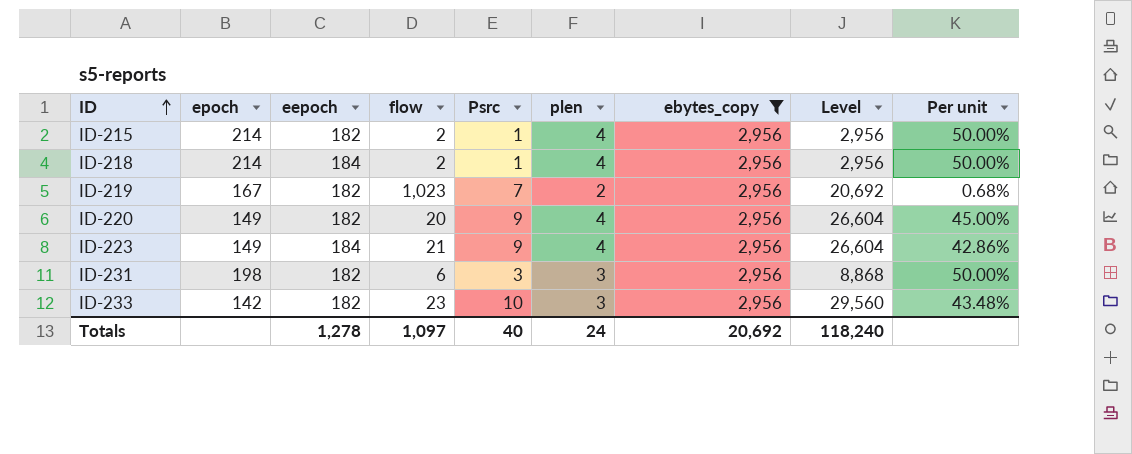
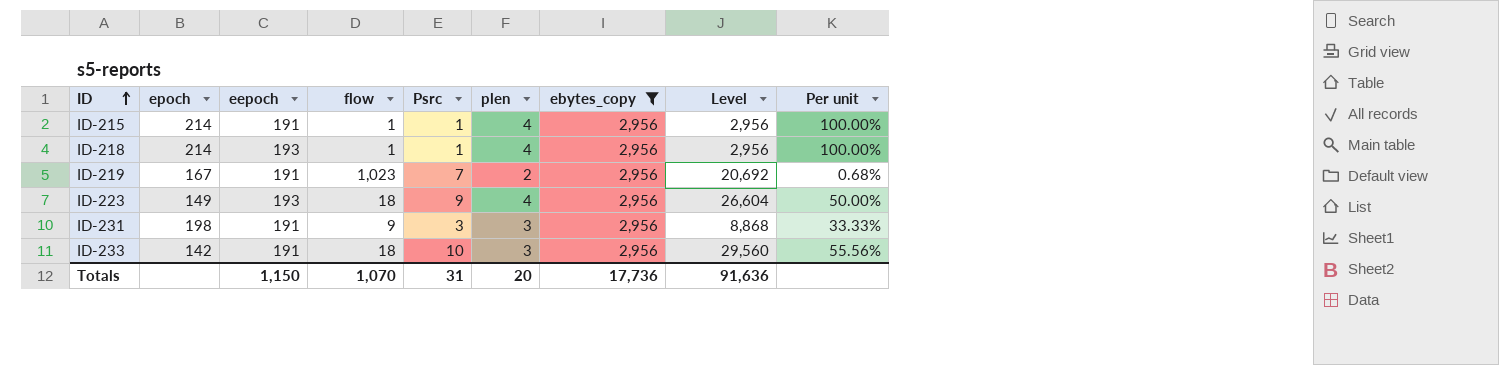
row ID-220: 149 | 182 | 20 | 9 | 4 | 2,956 | 26,604 | 45.00% -> none
ID-215 | eepoch: 182 -> 191
ID-215 | flow: 2 -> 1
ID-215 | Per unit: 50.00% -> 100.00%
ID-218 | eepoch: 184 -> 193
ID-218 | flow: 2 -> 1
ID-218 | Per unit: 50.00% -> 100.00%
ID-219 | eepoch: 182 -> 191
ID-223 | eepoch: 184 -> 193
ID-223 | flow: 21 -> 18
ID-223 | Per unit: 42.86% -> 50.00%
ID-231 | eepoch: 182 -> 191
ID-231 | flow: 6 -> 9
ID-231 | Per unit: 50.00% -> 33.33%
ID-233 | eepoch: 182 -> 191
ID-233 | flow: 23 -> 18
ID-233 | Per unit: 43.48% -> 55.56%
Totals | eepoch: 1,278 -> 1,150
Totals | flow: 1,097 -> 1,070
Totals | Psrc: 40 -> 31
Totals | plen: 24 -> 20
Totals | ebytes_copy: 20,692 -> 17,736
Totals | Level: 118,240 -> 91,636

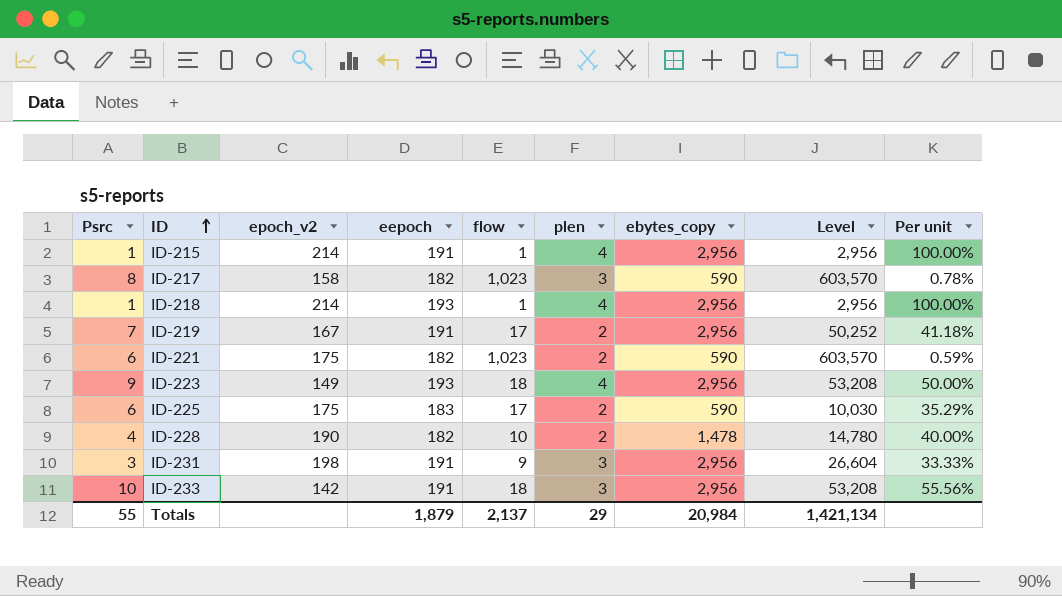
filter: ebytes_copy = 2,956 -> none
column Psrc | position: 5 -> 1
column name: epoch -> epoch_v2
column Level | formula: [Psrc] * [ebytes_copy] -> [flow] * [ebytes_copy]
ID-219 | flow: 1,023 -> 17
ID-219 | Per unit: 0.68% -> 41.18%
Totals | Psrc: 31 -> 55
Totals | eepoch: 1,150 -> 1,879
Totals | flow: 1,070 -> 2,137
Totals | plen: 20 -> 29
Totals | ebytes_copy: 17,736 -> 20,984
Totals | Level: 91,636 -> 1,421,134

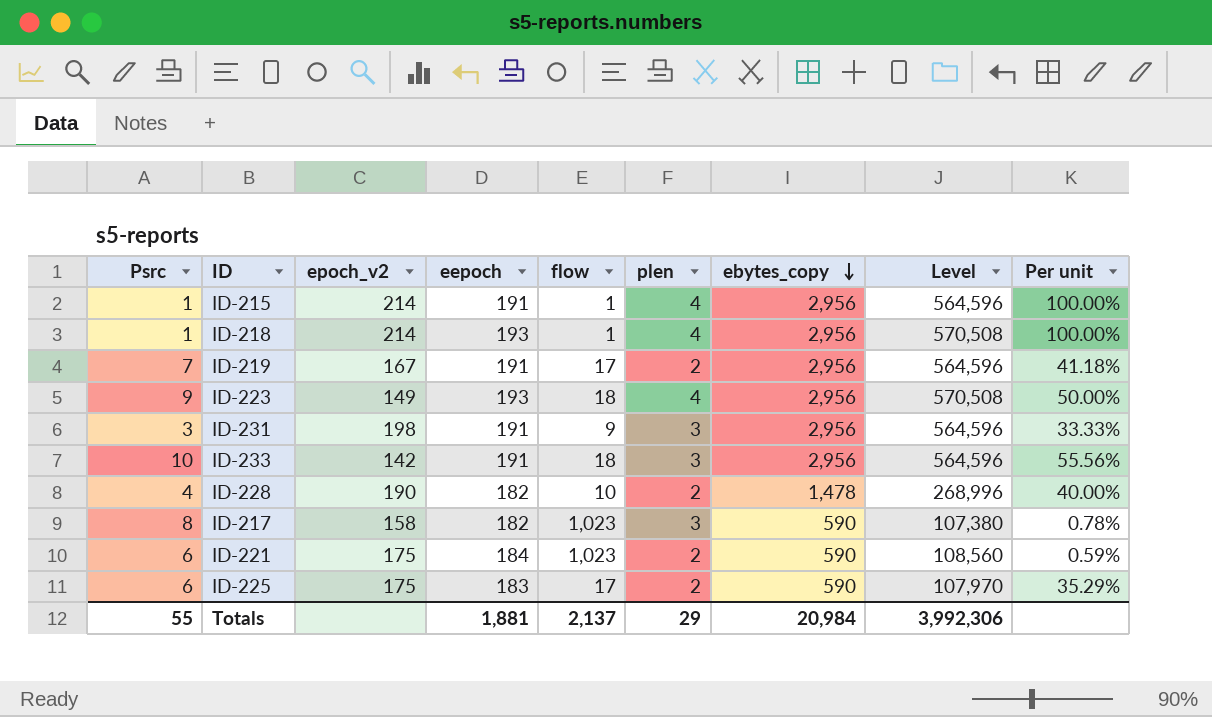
row order: ID ascending -> ebytes_copy descending
column Level | formula: [flow] * [ebytes_copy] -> [eepoch] * [ebytes_copy]
ID-221 | eepoch: 182 -> 184
Totals | eepoch: 1,879 -> 1,881
Totals | Level: 1,421,134 -> 3,992,306

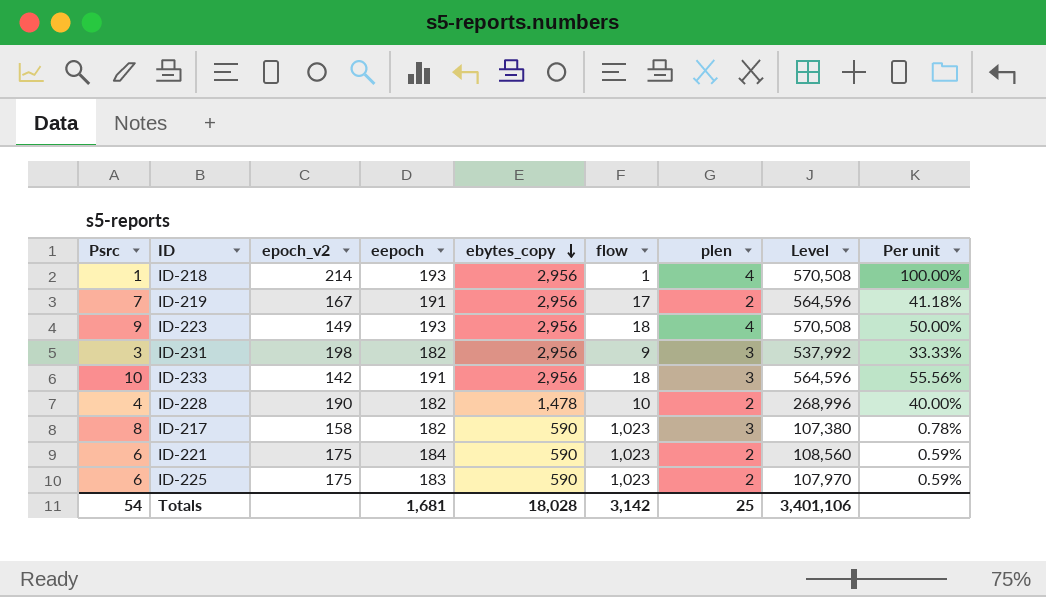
column ebytes_copy | position: 7 -> 5
row ID-215: 1 | 214 | 191 | 1 | 4 | 2,956 | 564,596 | 100.00% -> none
ID-231 | eepoch: 191 -> 182
ID-231 | Level: 564,596 -> 537,992
ID-225 | flow: 17 -> 1,023
ID-225 | Per unit: 35.29% -> 0.59%
Totals | Psrc: 55 -> 54
Totals | eepoch: 1,881 -> 1,681
Totals | ebytes_copy: 20,984 -> 18,028
Totals | flow: 2,137 -> 3,142
Totals | plen: 29 -> 25
Totals | Level: 3,992,306 -> 3,401,106

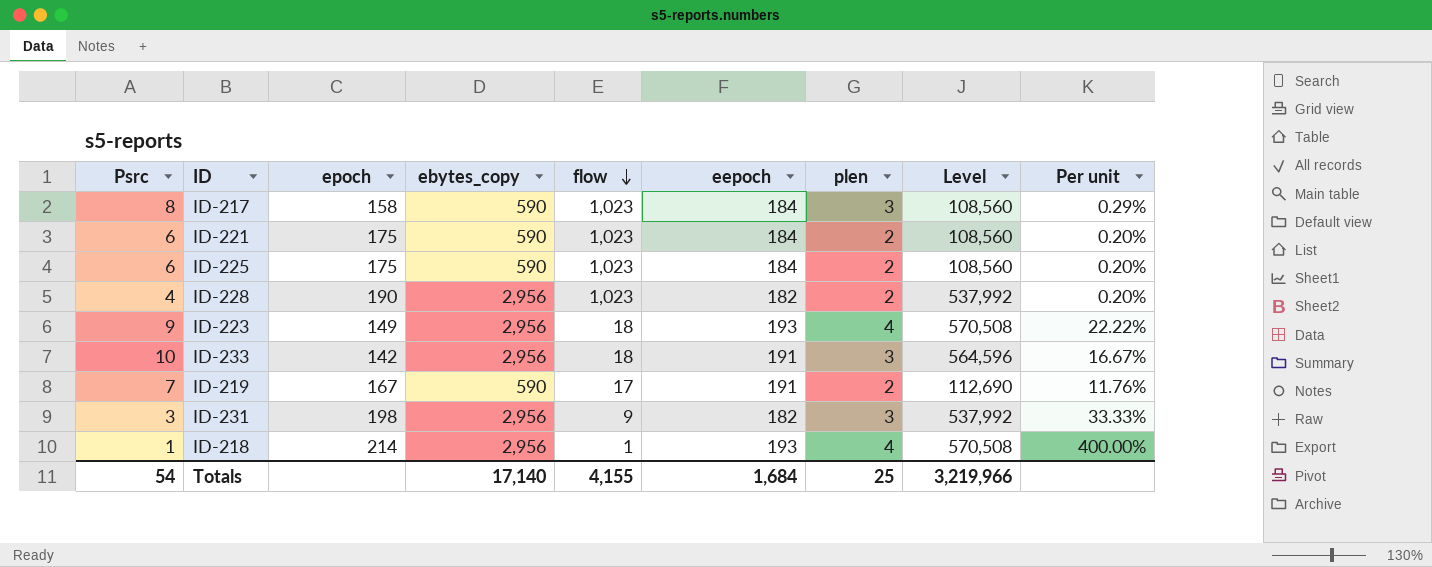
row order: ebytes_copy descending -> flow descending
column name: epoch_v2 -> epoch
column eepoch | position: 4 -> 6
column Per unit | formula: [Psrc] / [flow] -> [plen] / [flow]
ID-217 | eepoch: 182 -> 184
ID-217 | Level: 107,380 -> 108,560
ID-225 | eepoch: 183 -> 184
ID-225 | Level: 107,970 -> 108,560
ID-228 | ebytes_copy: 1,478 -> 2,956
ID-228 | flow: 10 -> 1,023
ID-228 | Level: 268,996 -> 537,992
ID-219 | ebytes_copy: 2,956 -> 590
ID-219 | Level: 564,596 -> 112,690
Totals | ebytes_copy: 18,028 -> 17,140
Totals | flow: 3,142 -> 4,155
Totals | eepoch: 1,681 -> 1,684
Totals | Level: 3,401,106 -> 3,219,966

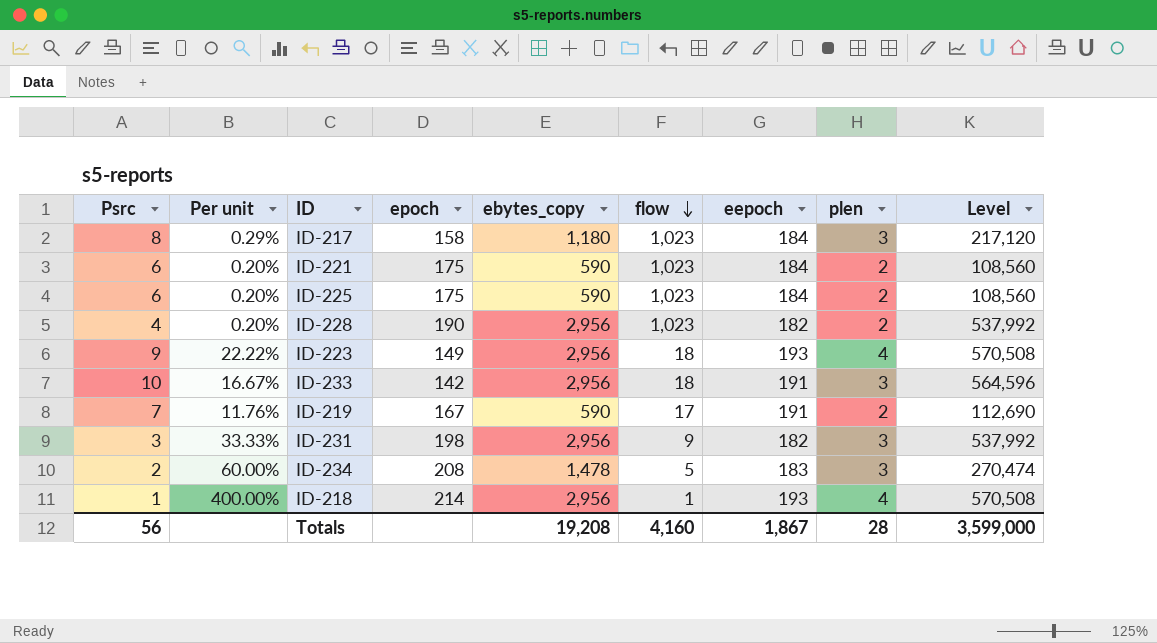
column Per unit | position: 9 -> 2
ID-217 | ebytes_copy: 590 -> 1,180
ID-217 | Level: 108,560 -> 217,120
row ID-234: none -> 2 | 60.00% | 208 | 1,478 | 5 | 183 | 3 | 270,474
Totals | Psrc: 54 -> 56
Totals | ebytes_copy: 17,140 -> 19,208
Totals | flow: 4,155 -> 4,160
Totals | eepoch: 1,684 -> 1,867
Totals | plen: 25 -> 28
Totals | Level: 3,219,966 -> 3,599,000

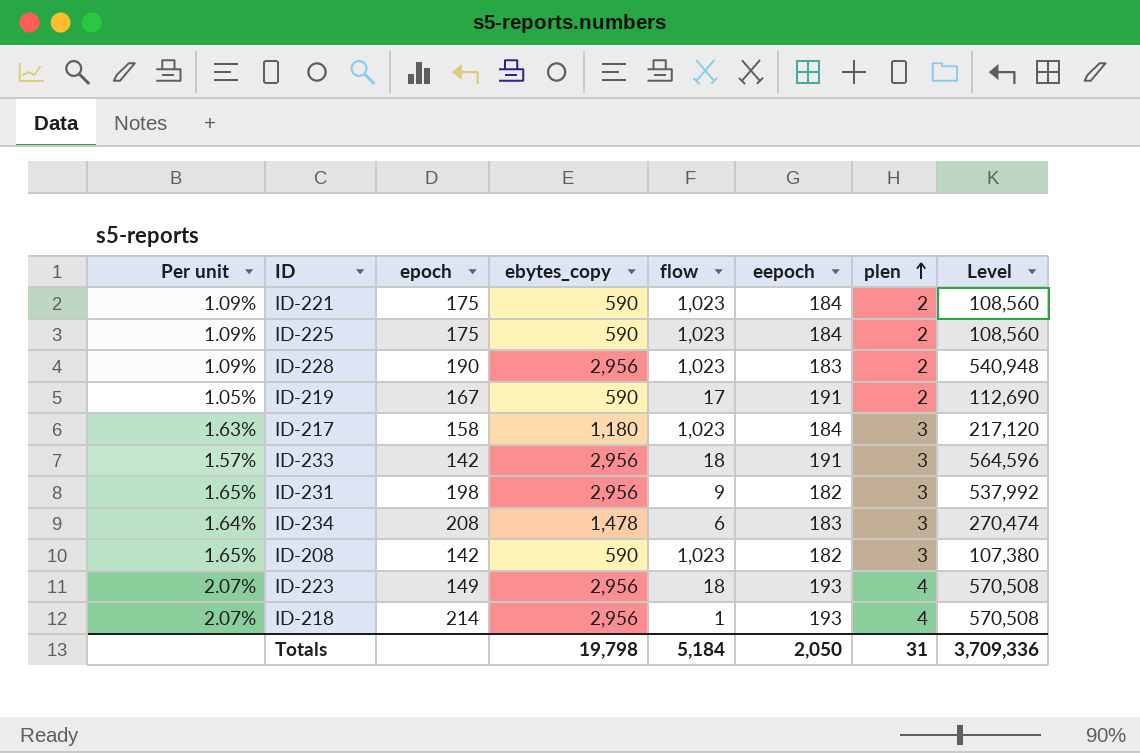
row order: flow descending -> plen ascending
column Psrc | position: 1 -> none
column Per unit | formula: [plen] / [flow] -> [plen] / [eepoch]
ID-228 | eepoch: 182 -> 183
ID-228 | Level: 537,992 -> 540,948
ID-234 | flow: 5 -> 6
row ID-208: none -> 1.65% | 142 | 590 | 1,023 | 182 | 3 | 107,380
Totals | ebytes_copy: 19,208 -> 19,798
Totals | flow: 4,160 -> 5,184
Totals | eepoch: 1,867 -> 2,050
Totals | plen: 28 -> 31
Totals | Level: 3,599,000 -> 3,709,336

